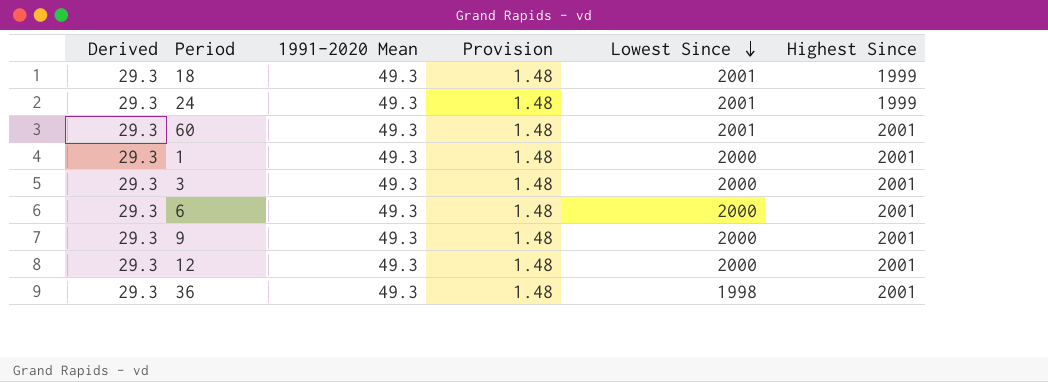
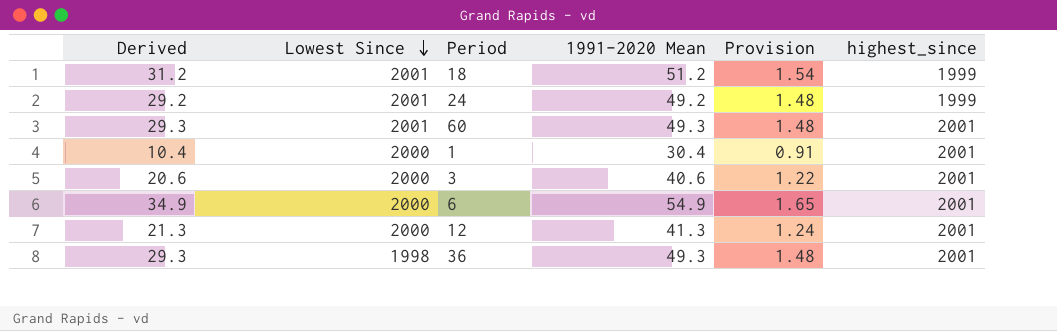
column Lowest Since | position: 5 -> 2
column name: Highest Since -> highest_since
row 9: 29.3 | 49.3 | 1.48 | 2000 | 2001 -> none
18 | Derived: 29.3 -> 31.2
18 | 1991-2020 Mean: 49.3 -> 51.2
18 | Provision: 1.48 -> 1.54
24 | Derived: 29.3 -> 29.2
24 | 1991-2020 Mean: 49.3 -> 49.2
1 | Derived: 29.3 -> 10.4
1 | 1991-2020 Mean: 49.3 -> 30.4
1 | Provision: 1.48 -> 0.91
3 | Derived: 29.3 -> 20.6
3 | 1991-2020 Mean: 49.3 -> 40.6
3 | Provision: 1.48 -> 1.22
6 | Derived: 29.3 -> 34.9
6 | 1991-2020 Mean: 49.3 -> 54.9
6 | Provision: 1.48 -> 1.65
12 | Derived: 29.3 -> 21.3
12 | 1991-2020 Mean: 49.3 -> 41.3
12 | Provision: 1.48 -> 1.24

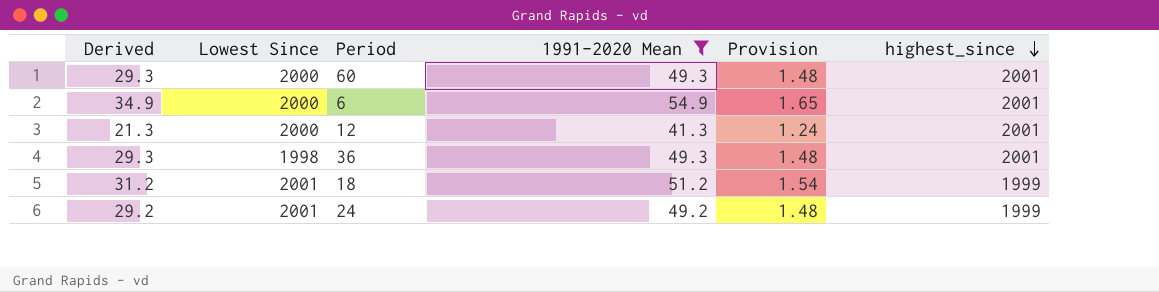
filter: none -> 1991-2020 Mean >= 41.3
row order: Lowest Since descending -> highest_since descending
60 | Lowest Since: 2001 -> 2000

